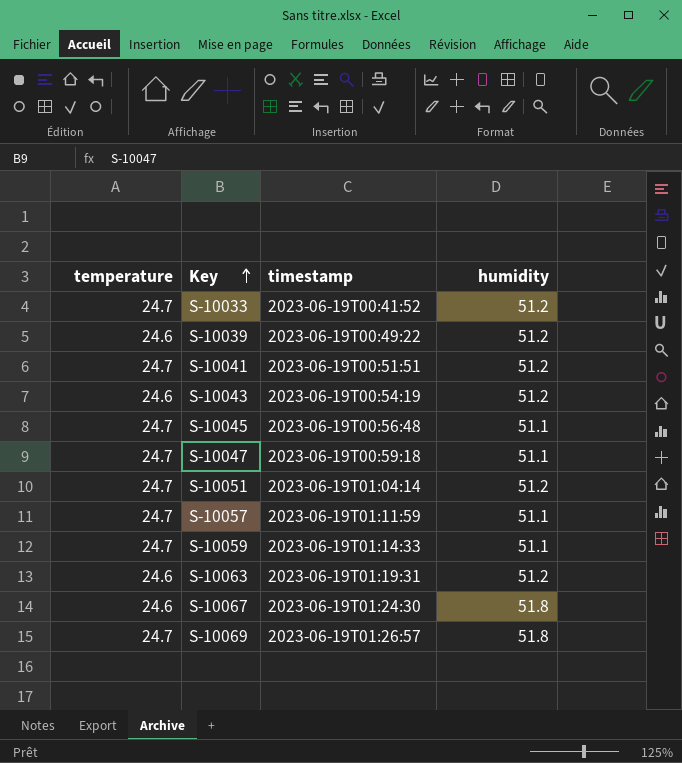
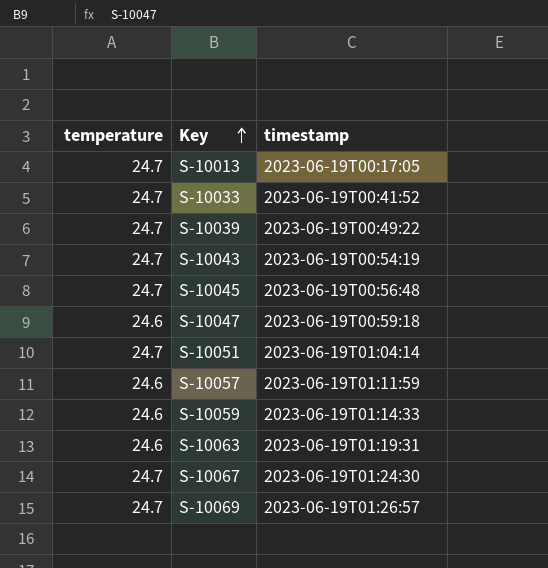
column humidity | position: 4 -> none
row S-10041: 24.7 | 2023-06-19T00:51:51 | 51.2 -> none
row S-10013: none -> 24.7 | 2023-06-19T00:17:05
S-10039 | temperature: 24.6 -> 24.7
S-10043 | temperature: 24.6 -> 24.7
S-10047 | temperature: 24.7 -> 24.6
S-10057 | temperature: 24.7 -> 24.6
S-10059 | temperature: 24.7 -> 24.6
S-10067 | temperature: 24.6 -> 24.7

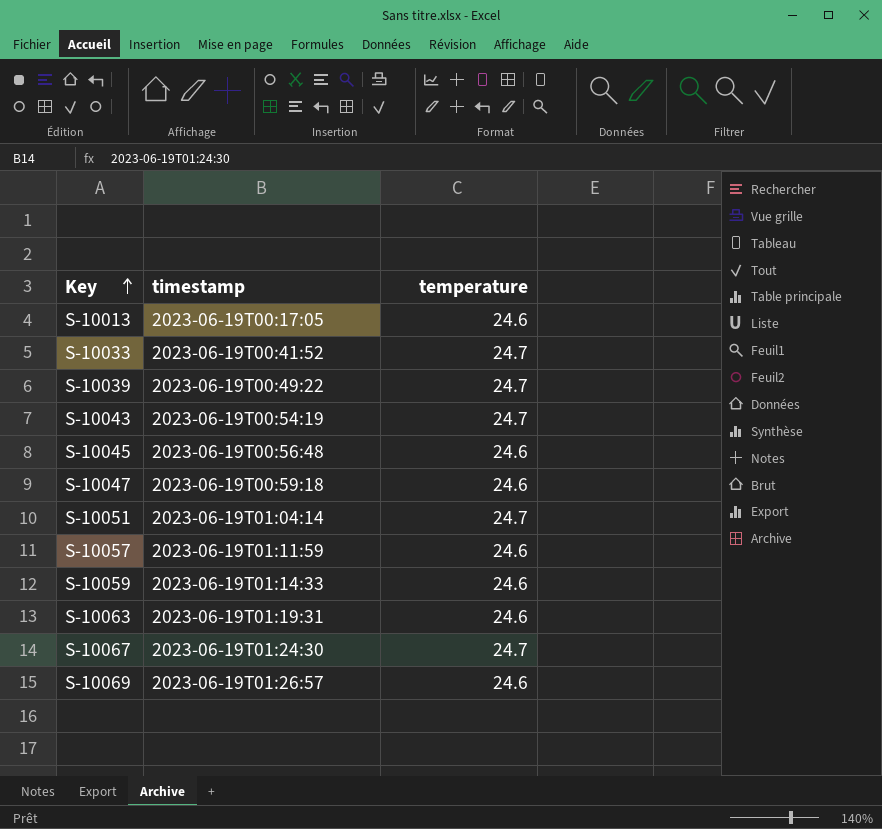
column temperature | position: 1 -> 3
S-10013 | temperature: 24.7 -> 24.6
S-10045 | temperature: 24.7 -> 24.6
S-10069 | temperature: 24.7 -> 24.6

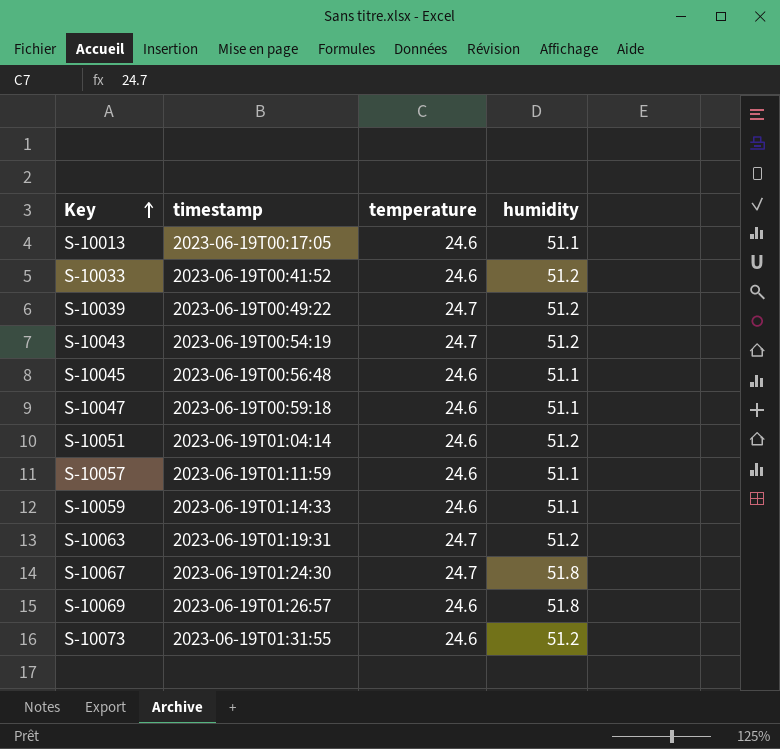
column humidity | position: none -> 4
S-10033 | temperature: 24.7 -> 24.6
S-10051 | temperature: 24.7 -> 24.6
S-10063 | temperature: 24.6 -> 24.7
row S-10073: none -> 2023-06-19T01:31:55 | 24.6 | 51.2

